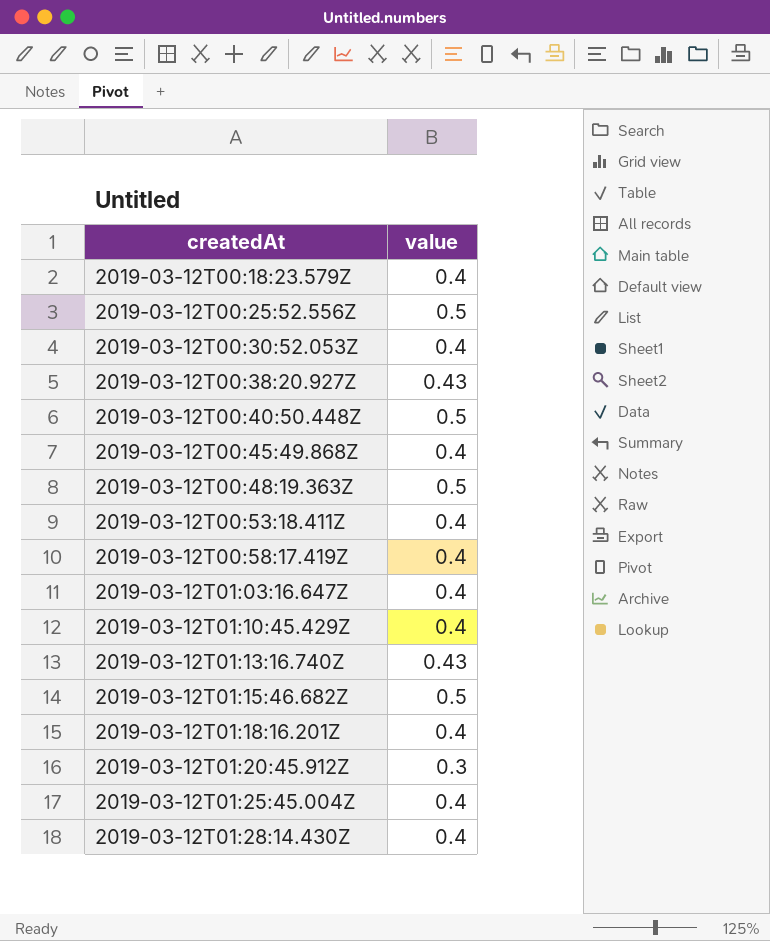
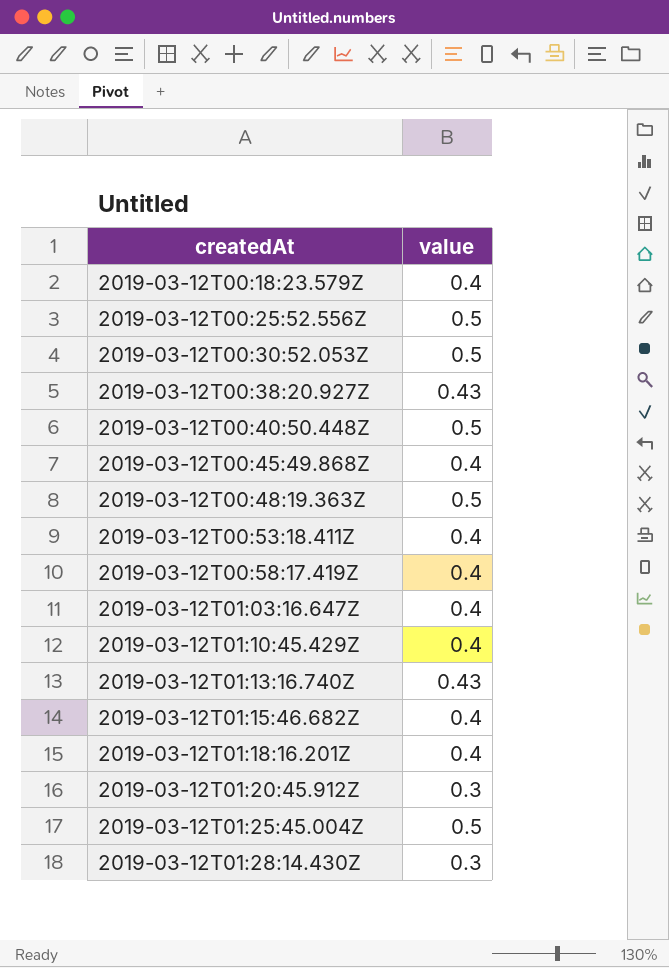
2019-03-12T00:30:52.053Z | value: 0.4 -> 0.5
2019-03-12T01:15:46.682Z | value: 0.5 -> 0.4
2019-03-12T01:25:45.004Z | value: 0.4 -> 0.5
2019-03-12T01:28:14.430Z | value: 0.4 -> 0.3

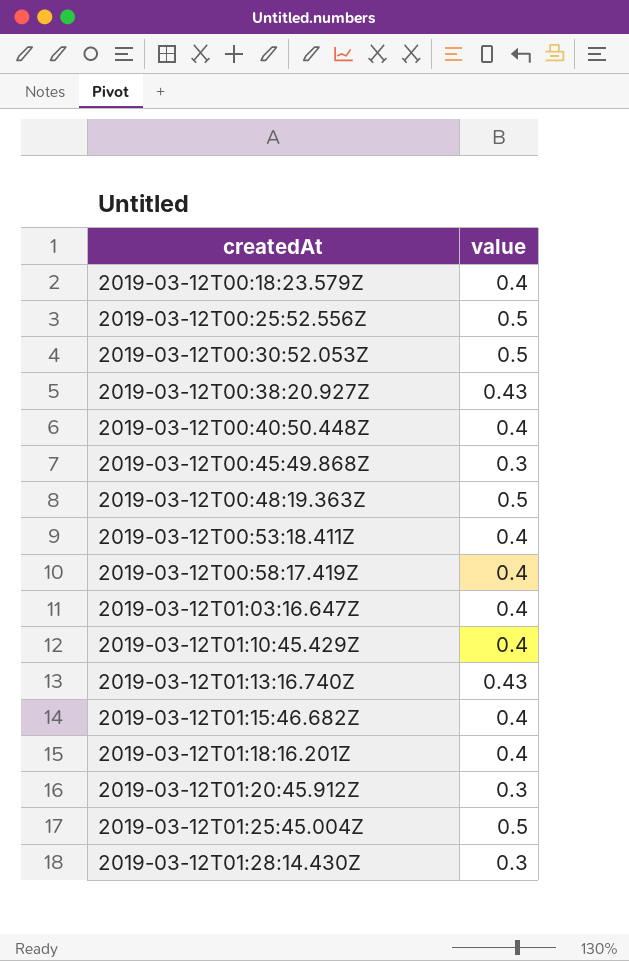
2019-03-12T00:40:50.448Z | value: 0.5 -> 0.4
2019-03-12T00:45:49.868Z | value: 0.4 -> 0.3

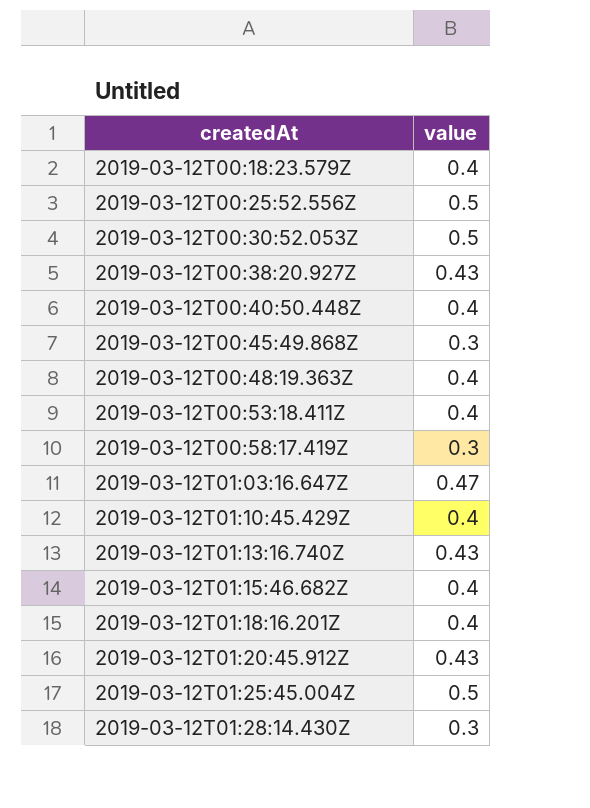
2019-03-12T00:48:19.363Z | value: 0.5 -> 0.4
2019-03-12T00:58:17.419Z | value: 0.4 -> 0.3
2019-03-12T01:03:16.647Z | value: 0.4 -> 0.47
2019-03-12T01:20:45.912Z | value: 0.3 -> 0.43

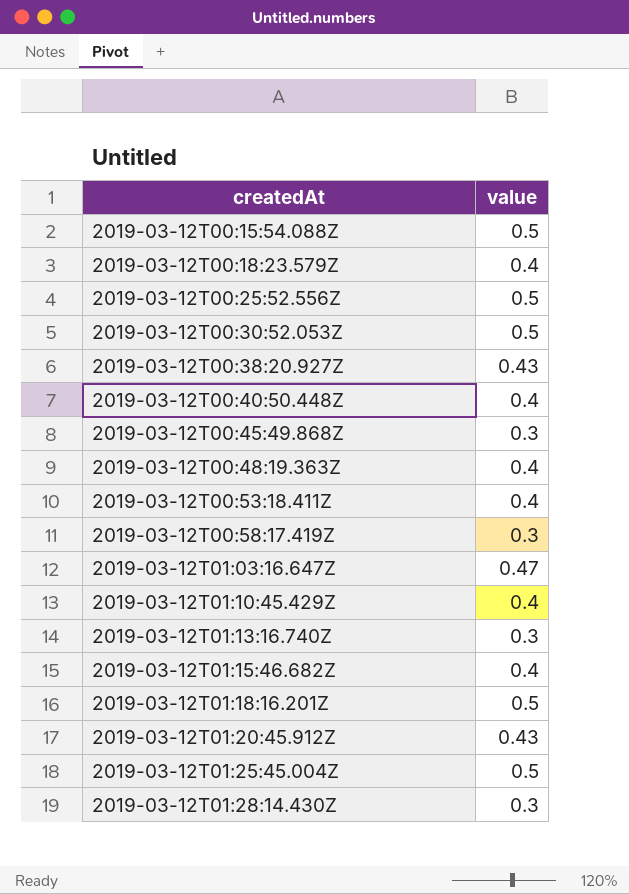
row 2019-03-12T00:15:54.088Z: none -> 0.5
2019-03-12T01:13:16.740Z | value: 0.43 -> 0.3
2019-03-12T01:18:16.201Z | value: 0.4 -> 0.5

